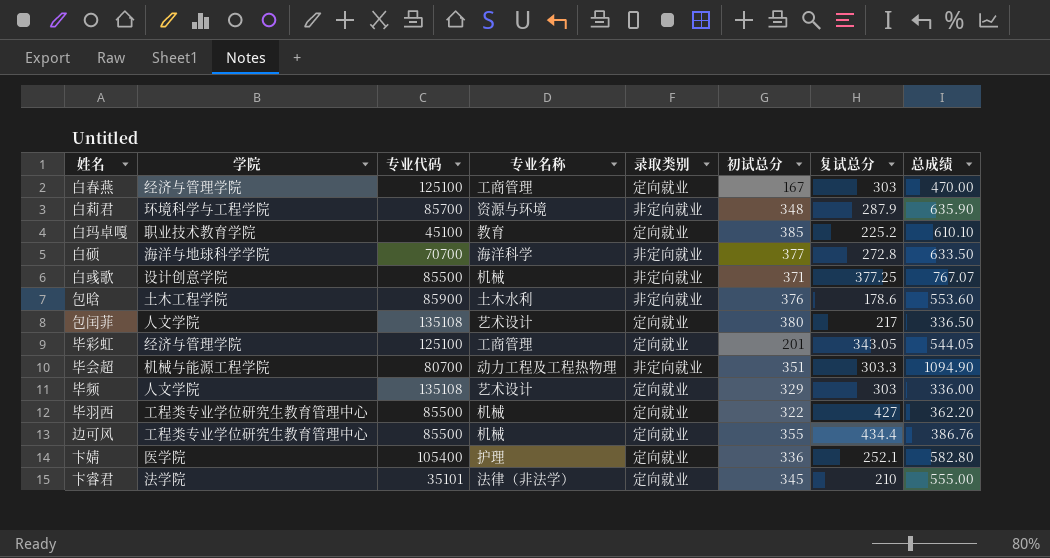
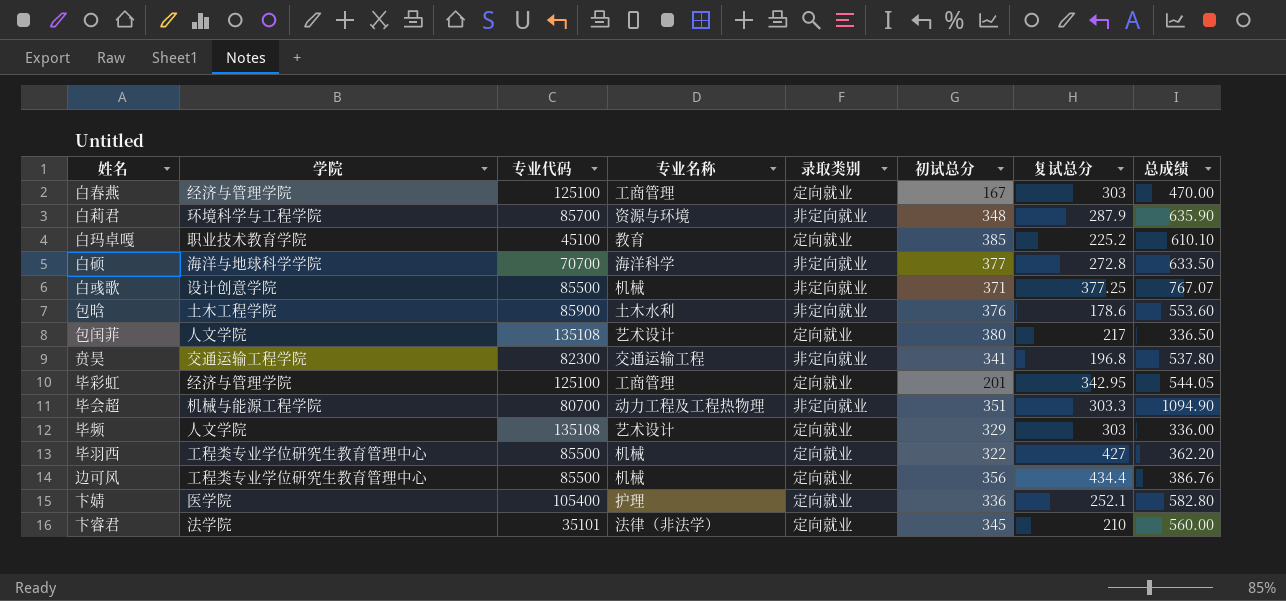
row 贲昊: none -> 交通运输工程学院 | 82300 | 交通运输工程 | 非定向就业 | 341 | 196.8 | 537.80
毕彩虹 | 复试总分: 343.05 -> 342.95
边可风 | 初试总分: 355 -> 356
卞睿君 | 总成绩: 555.00 -> 560.00

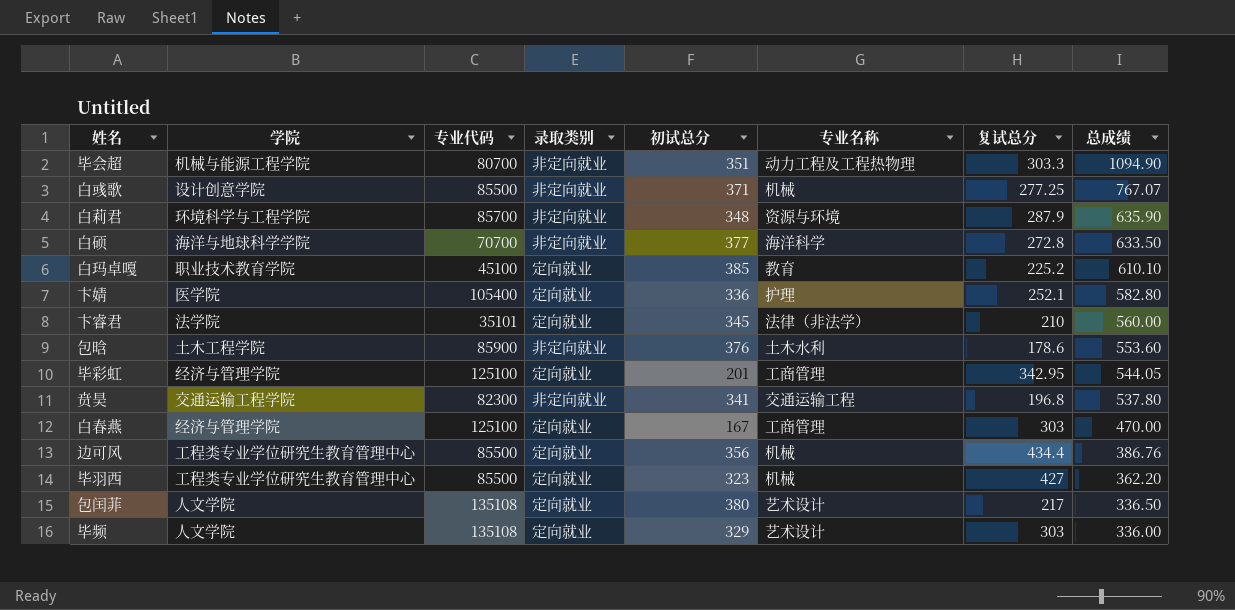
row order: none -> 总成绩 descending
column 专业名称 | position: 4 -> 6
白彧歌 | 复试总分: 377.25 -> 277.25
毕羽西 | 初试总分: 322 -> 323

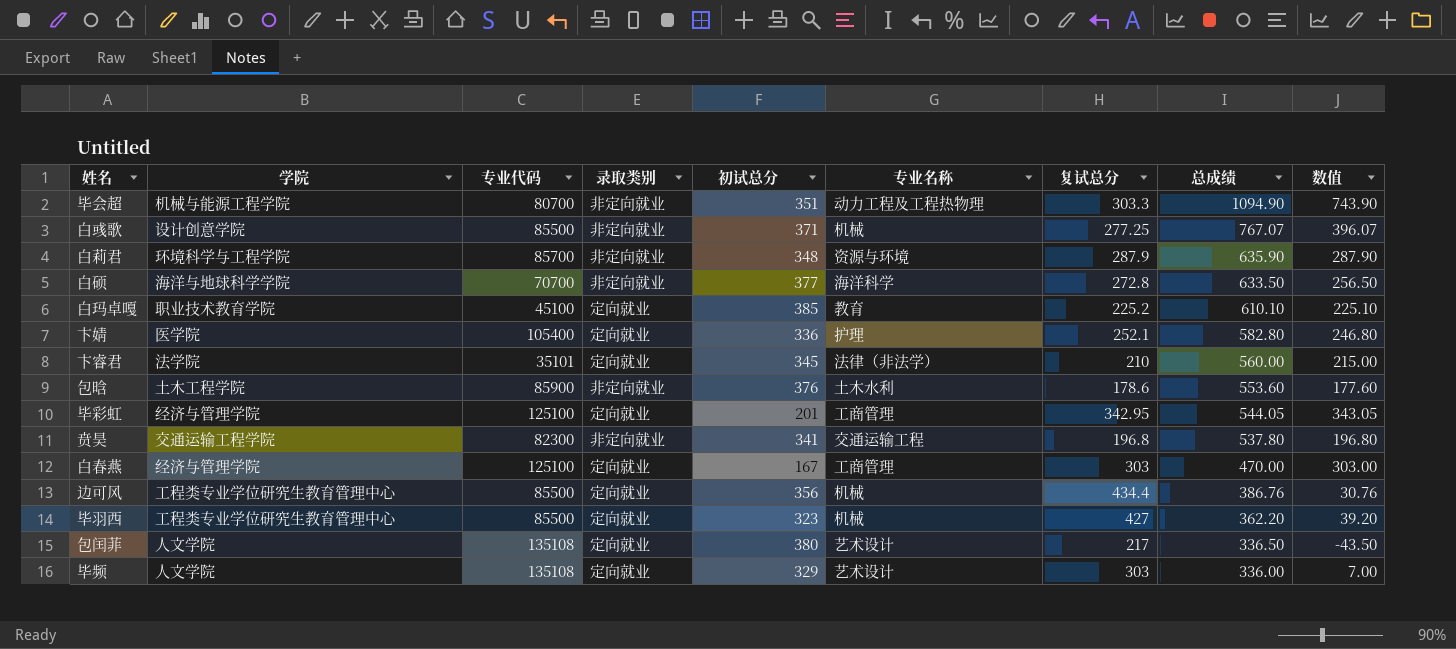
column 数值 | formula: none -> [总成绩] - [初试总分]

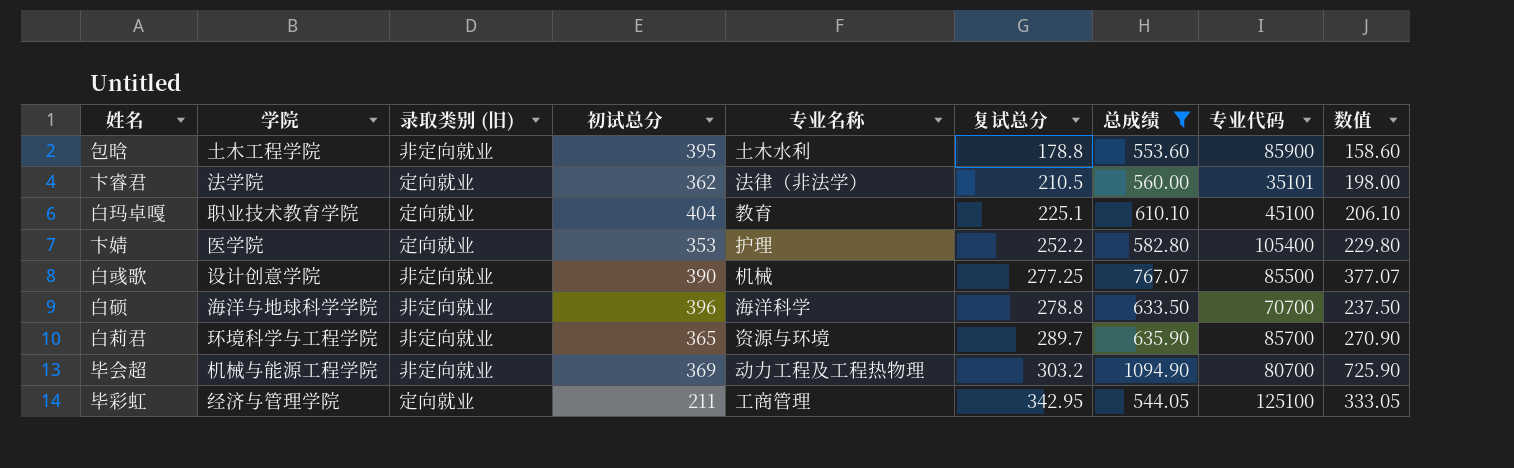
filter: none -> 总成绩 >= 544.05
row order: 总成绩 descending -> 复试总分 ascending
column name: 录取类别 -> 录取类别 (旧)
column 专业代码 | position: 3 -> 8
包晗 | 初试总分: 376 -> 395
包晗 | 复试总分: 178.6 -> 178.8
包晗 | 数值: 177.60 -> 158.60
卞睿君 | 初试总分: 345 -> 362
卞睿君 | 复试总分: 210 -> 210.5
卞睿君 | 数值: 215.00 -> 198.00
白玛卓嘎 | 初试总分: 385 -> 404
白玛卓嘎 | 复试总分: 225.2 -> 225.1
白玛卓嘎 | 数值: 225.10 -> 206.10
卞婧 | 初试总分: 336 -> 353
卞婧 | 复试总分: 252.1 -> 252.2
卞婧 | 数值: 246.80 -> 229.80
白彧歌 | 初试总分: 371 -> 390
白彧歌 | 数值: 396.07 -> 377.07
白硕 | 初试总分: 377 -> 396
白硕 | 复试总分: 272.8 -> 278.8
白硕 | 数值: 256.50 -> 237.50
白莉君 | 初试总分: 348 -> 365
白莉君 | 复试总分: 287.9 -> 289.7
白莉君 | 数值: 287.90 -> 270.90
毕会超 | 初试总分: 351 -> 369
毕会超 | 复试总分: 303.3 -> 303.2
毕会超 | 数值: 743.90 -> 725.90
毕彩虹 | 初试总分: 201 -> 211
毕彩虹 | 数值: 343.05 -> 333.05

